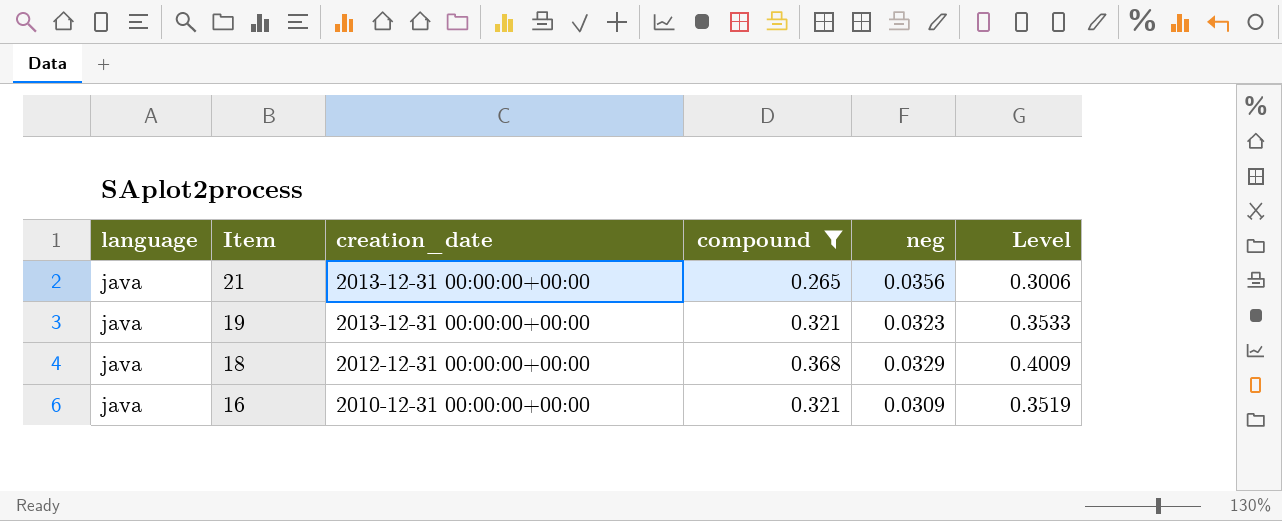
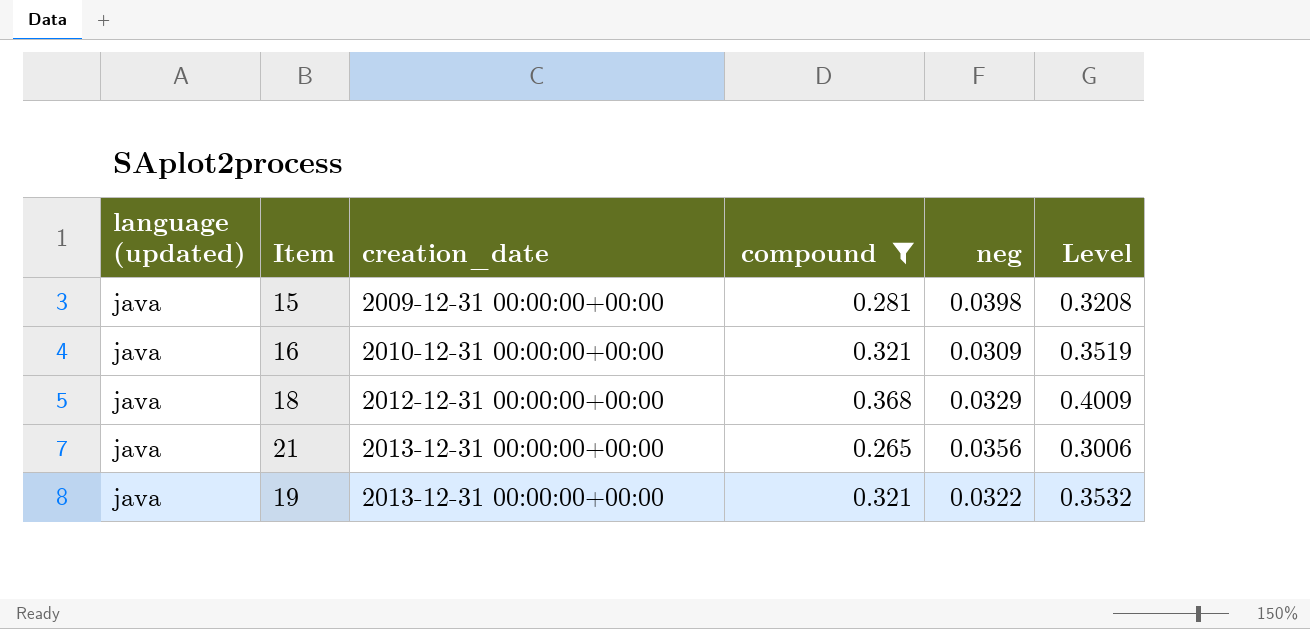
row order: Item descending -> creation_date ascending
column name: language -> language (updated)
row 15: none -> java | 2009-12-31 00:00:00+00:00 | 0.281 | 0.0398 | 0.3208
19 | neg: 0.0323 -> 0.0322
19 | Level: 0.3533 -> 0.3532

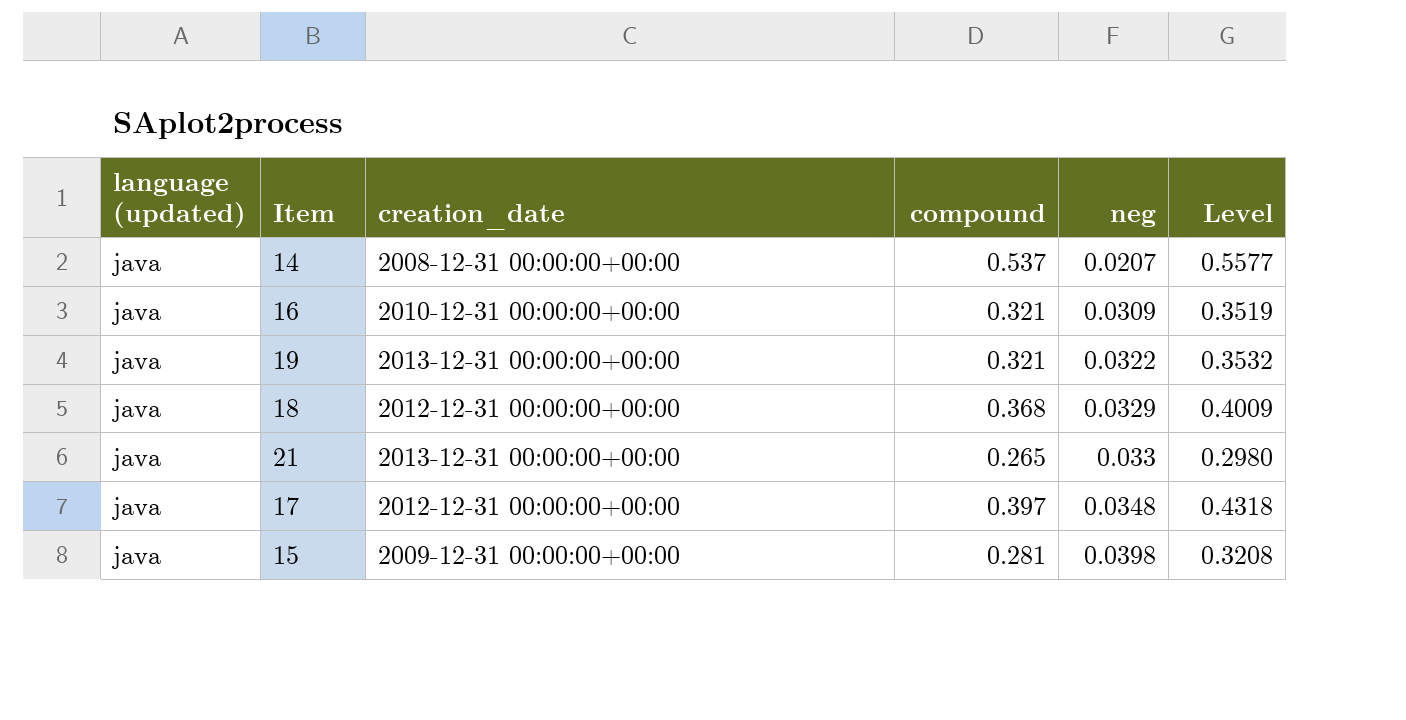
filter: compound <= 0.368 -> none
row order: creation_date ascending -> neg ascending
21 | neg: 0.0356 -> 0.033
21 | Level: 0.3006 -> 0.2980

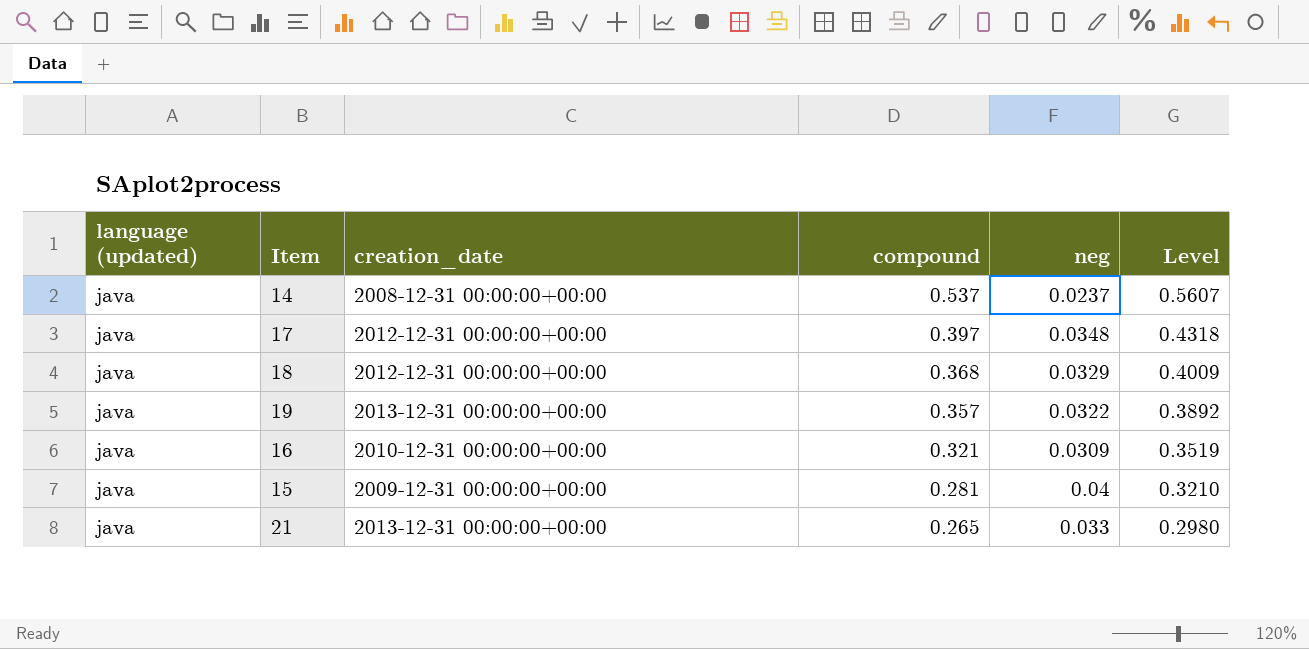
row order: neg ascending -> compound descending
14 | neg: 0.0207 -> 0.0237
14 | Level: 0.5577 -> 0.5607
19 | compound: 0.321 -> 0.357
19 | Level: 0.3532 -> 0.3892
15 | neg: 0.0398 -> 0.04
15 | Level: 0.3208 -> 0.3210

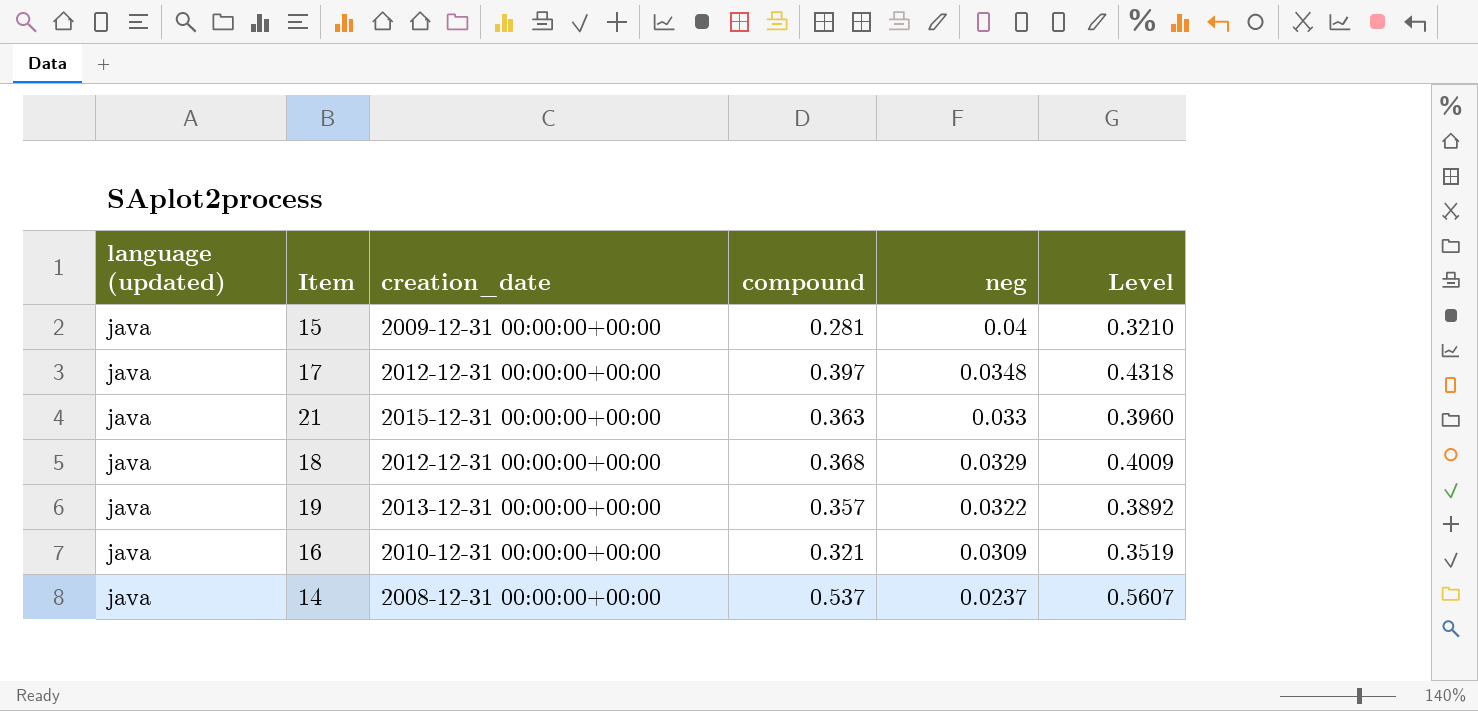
row order: compound descending -> neg descending
21 | creation_date: 2013-12-31 00:00:00+00:00 -> 2015-12-31 00:00:00+00:00
21 | compound: 0.265 -> 0.363
21 | Level: 0.2980 -> 0.3960

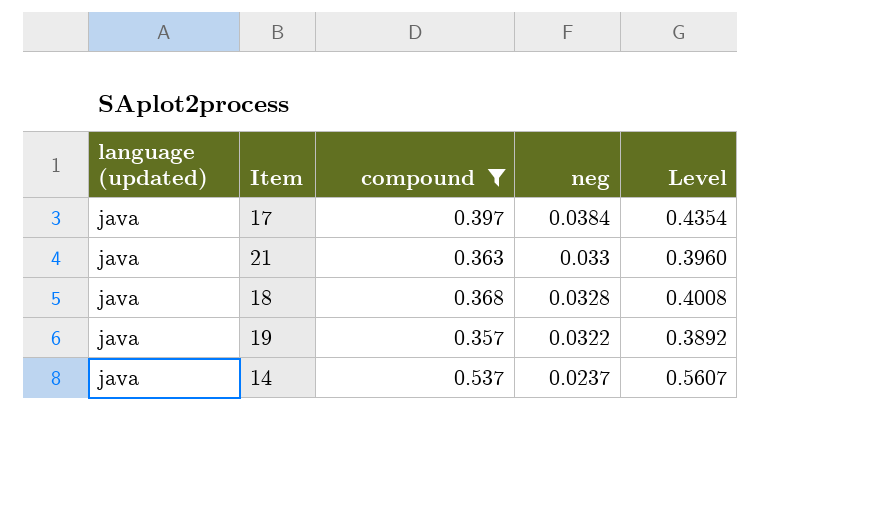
filter: none -> compound >= 0.357
column creation_date | position: 3 -> none
17 | neg: 0.0348 -> 0.0384
17 | Level: 0.4318 -> 0.4354
18 | neg: 0.0329 -> 0.0328
18 | Level: 0.4009 -> 0.4008

